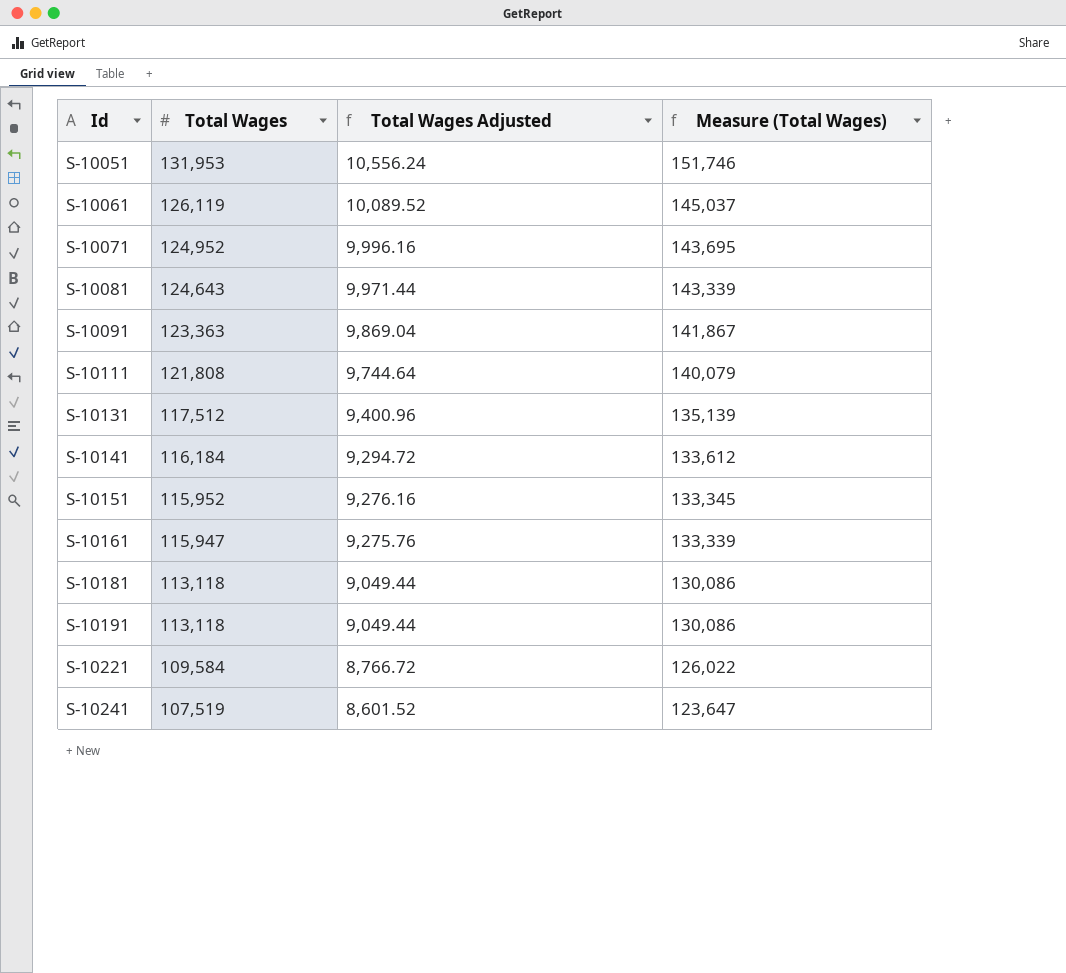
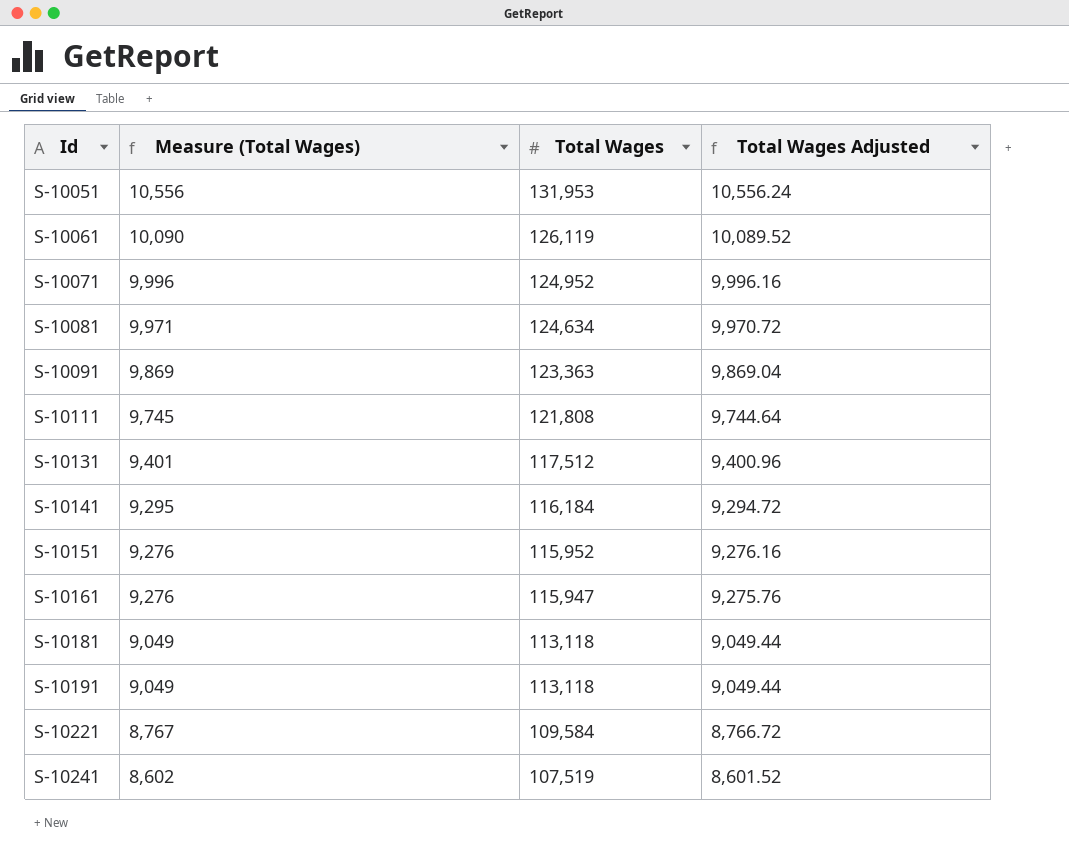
column Measure (Total Wages) | formula: [Total Wages] * 1.15 -> [Total Wages] * 0.08
column Measure (Total Wages) | position: 4 -> 2
S-10081 | Total Wages: 124,643 -> 124,634
S-10081 | Total Wages Adjusted: 9,971.44 -> 9,970.72

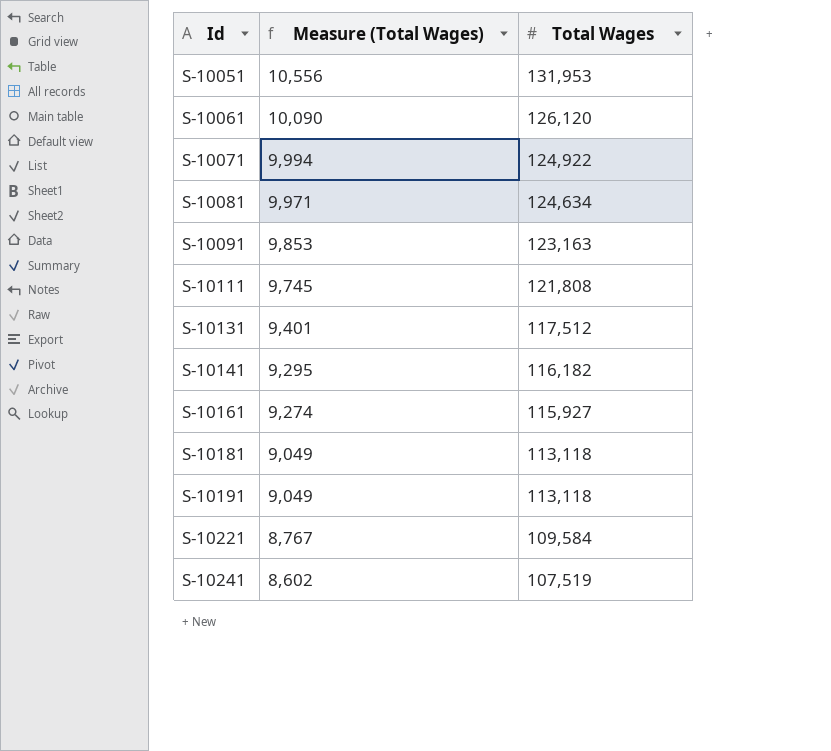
column Total Wages Adjusted | formula: [Total Wages] * 0.08 -> none
row S-10151: 9,276 | 115,952 | 9,276.16 -> none
S-10061 | Total Wages: 126,119 -> 126,120
S-10071 | Measure (Total Wages): 9,996 -> 9,994
S-10071 | Total Wages: 124,952 -> 124,922
S-10091 | Measure (Total Wages): 9,869 -> 9,853
S-10091 | Total Wages: 123,363 -> 123,163
S-10141 | Total Wages: 116,184 -> 116,182
S-10161 | Measure (Total Wages): 9,276 -> 9,274
S-10161 | Total Wages: 115,947 -> 115,927

